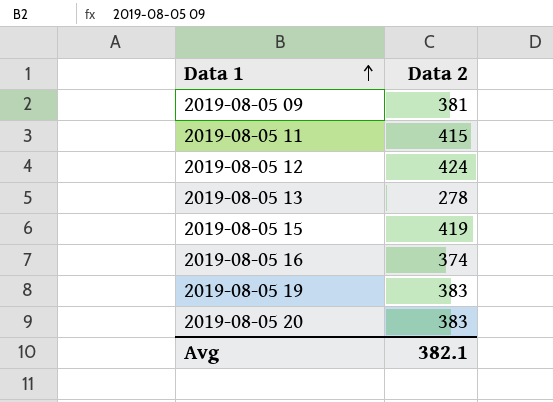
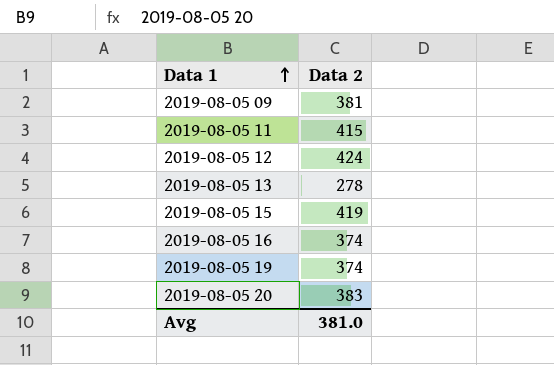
2019-08-05 19 | Data 2: 383 -> 374
Avg | Data 2: 382.1 -> 381.0

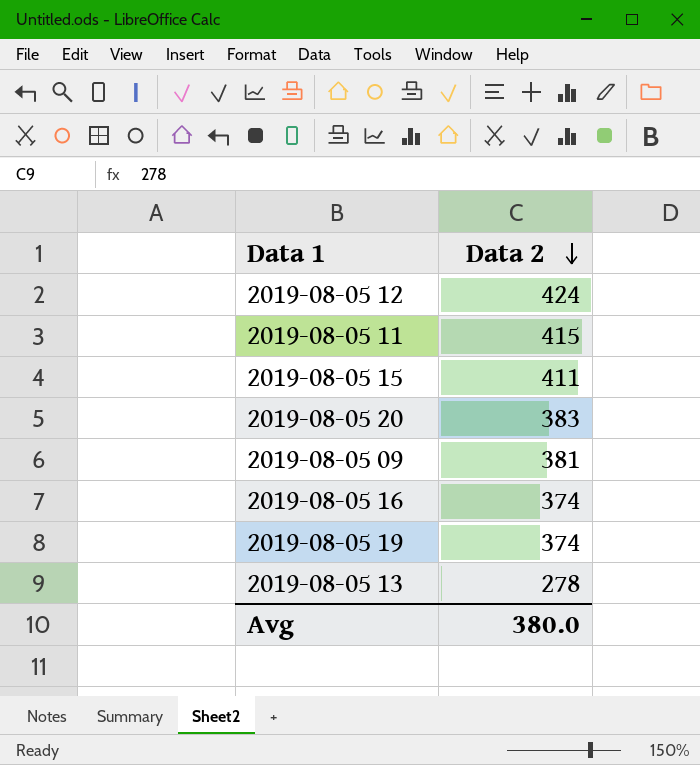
row order: Data 1 ascending -> Data 2 descending
2019-08-05 15 | Data 2: 419 -> 411
Avg | Data 2: 381.0 -> 380.0

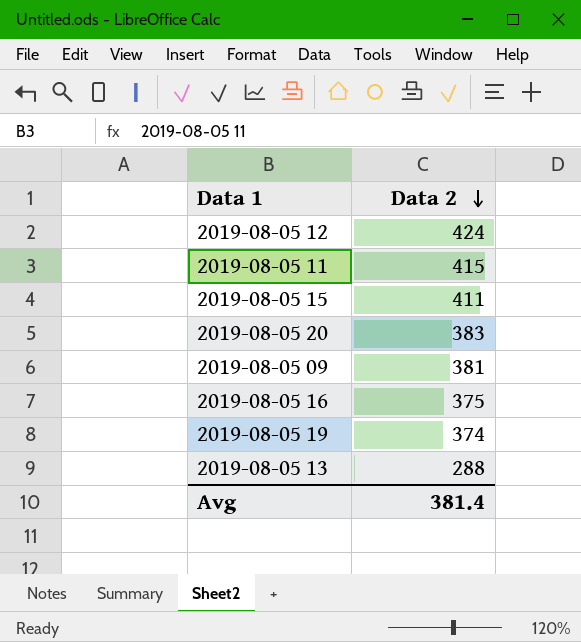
2019-08-05 16 | Data 2: 374 -> 375
2019-08-05 13 | Data 2: 278 -> 288
Avg | Data 2: 380.0 -> 381.4

